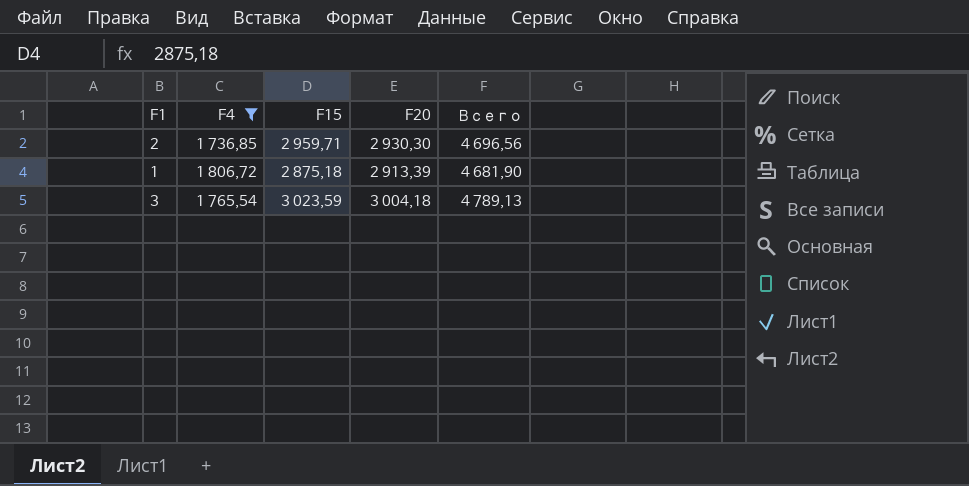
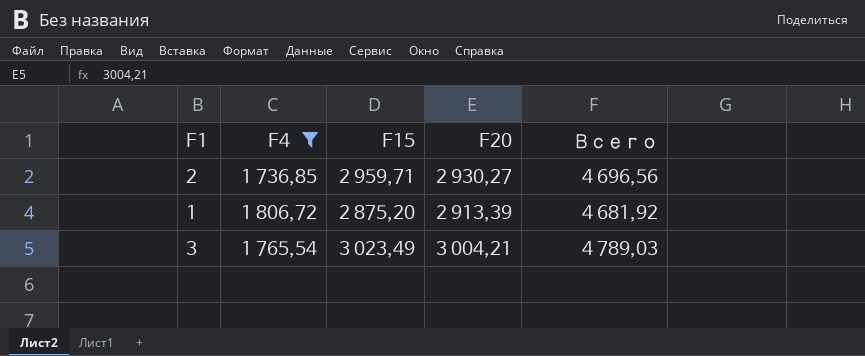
2 | F20: 2 930,30 -> 2 930,27
1 | F15: 2 875,18 -> 2 875,20
1 | Всего: 4 681,90 -> 4 681,92
3 | F15: 3 023,59 -> 3 023,49
3 | F20: 3 004,18 -> 3 004,21
3 | Всего: 4 789,13 -> 4 789,03

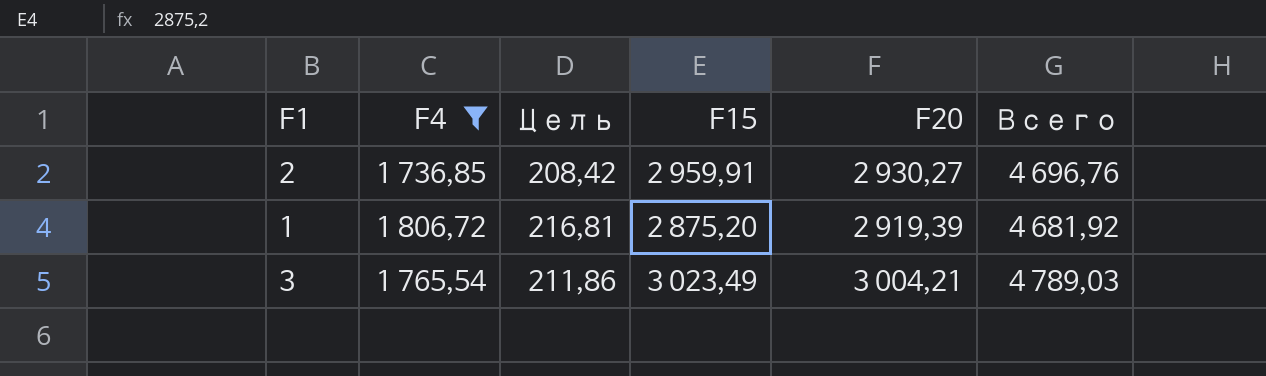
column Цель | formula: none -> [F4] * 0,12
2 | F15: 2 959,71 -> 2 959,91
2 | Всего: 4 696,56 -> 4 696,76
1 | F20: 2 913,39 -> 2 919,39

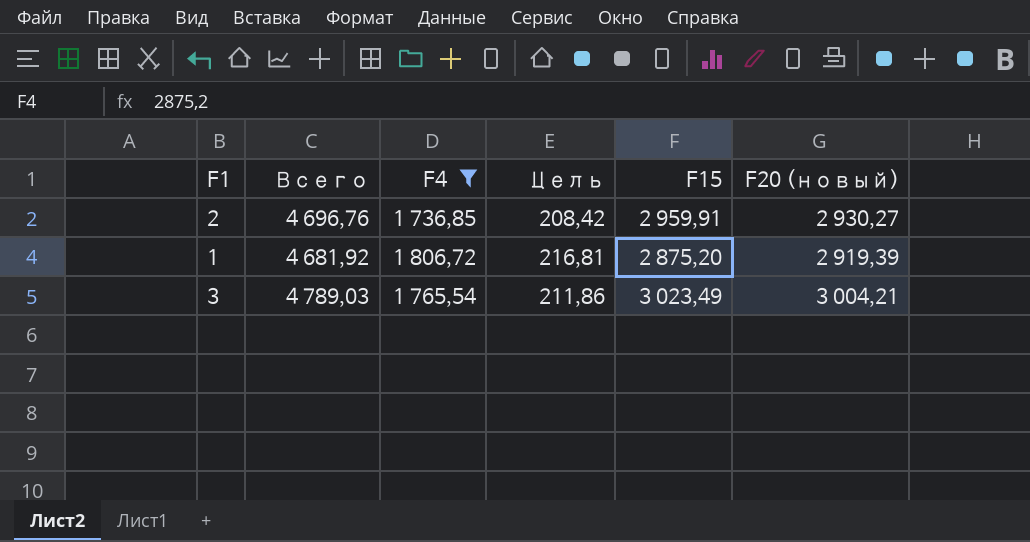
column Всего | position: 6 -> 2
column name: F20 -> F20 (новый)

